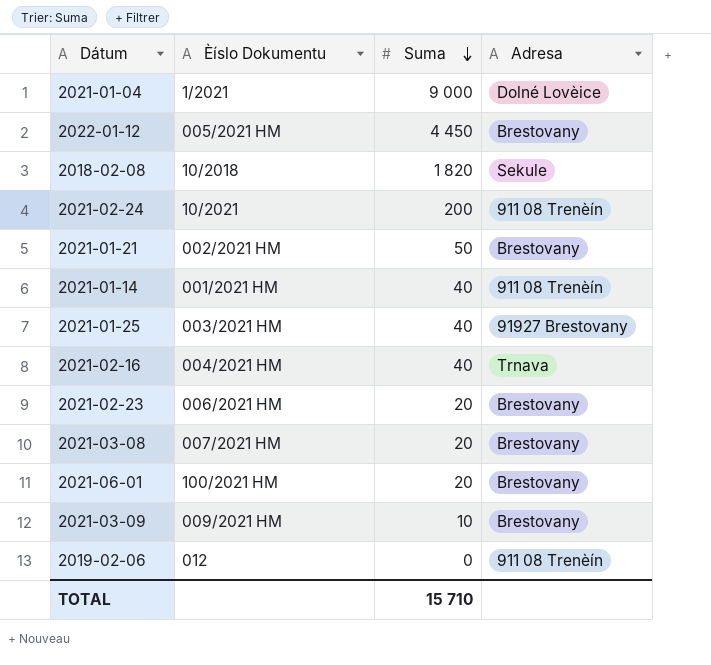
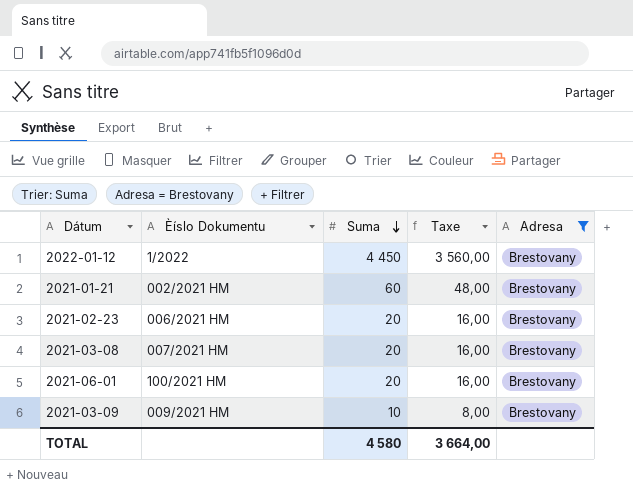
filter: none -> Adresa = Brestovany
column Taxe | formula: none -> [Suma] * 0,8
2022-01-12 | Èíslo Dokumentu: 005/2021 HM -> 1/2022
2021-01-21 | Suma: 50 -> 60
TOTAL | Suma: 15 710 -> 4 580

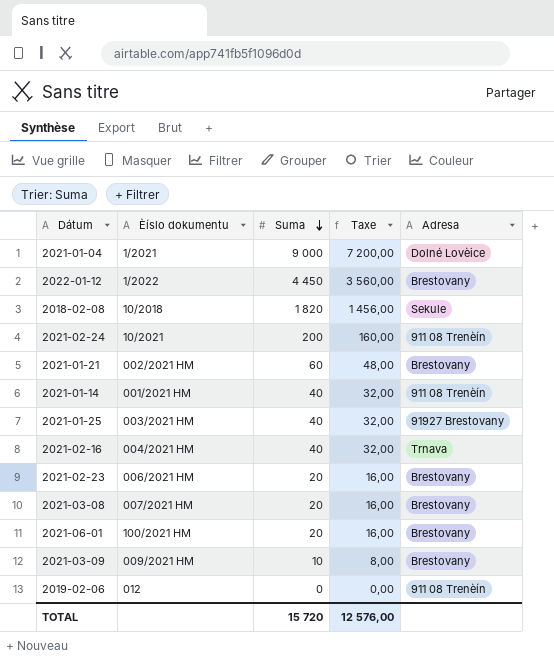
filter: Adresa = Brestovany -> none
column name: Èíslo Dokumentu -> Èíslo dokumentu
TOTAL | Suma: 4 580 -> 15 720
TOTAL | Taxe: 3 664,00 -> 12 576,00

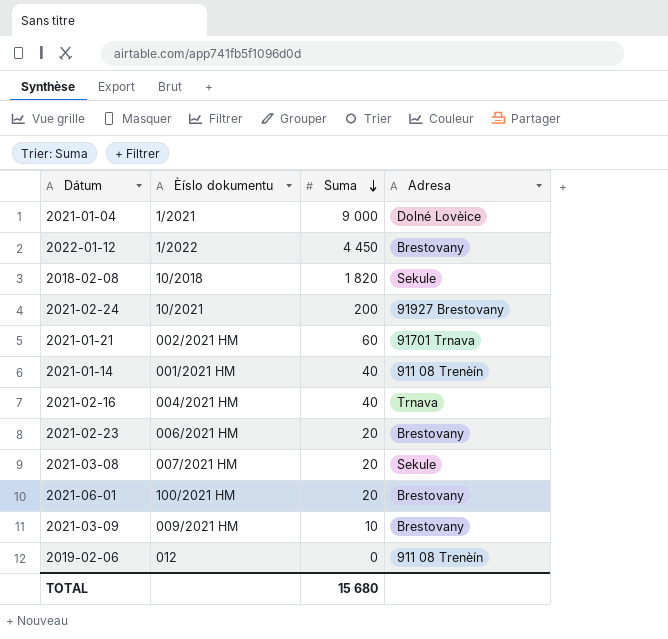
column Taxe | formula: [Suma] * 0,8 -> none
row 2021-01-25: 003/2021 HM | 40 | 32,00 | 91927 Brestovany -> none
2021-02-24 | Adresa: 911 08 Trenèín -> 91927 Brestovany
2021-01-21 | Adresa: Brestovany -> 91701 Trnava
2021-03-08 | Adresa: Brestovany -> Sekule
TOTAL | Suma: 15 720 -> 15 680

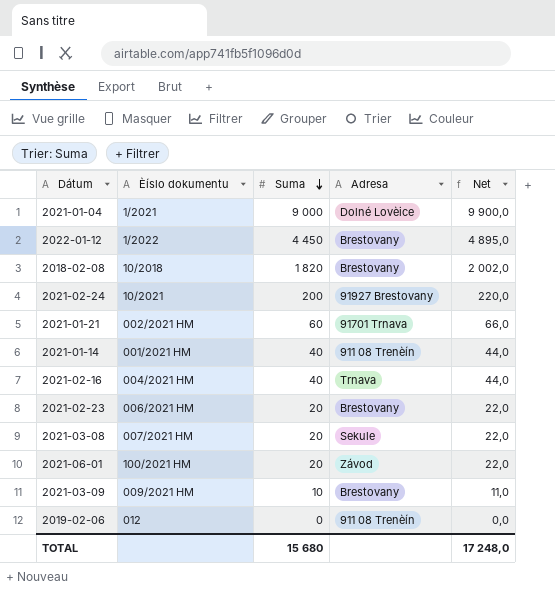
column Net | formula: none -> [Suma] * 1,1
2018-02-08 | Adresa: Sekule -> Brestovany
2021-06-01 | Adresa: Brestovany -> Závod

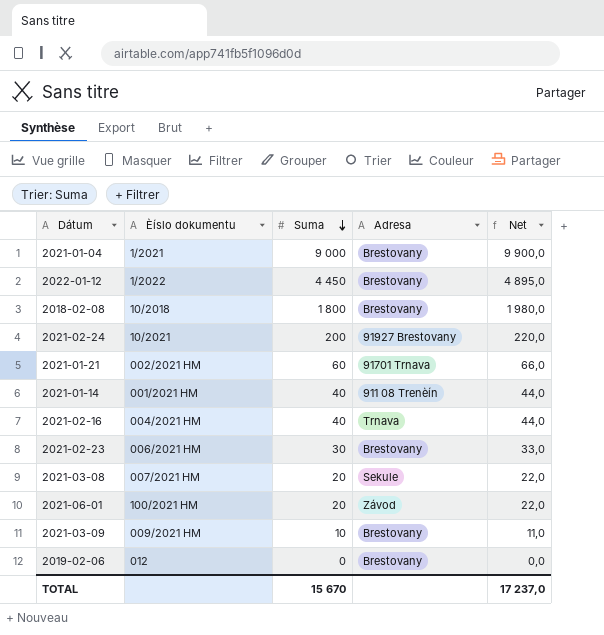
2021-01-04 | Adresa: Dolné Lovèice -> Brestovany
2018-02-08 | Suma: 1 820 -> 1 800
2018-02-08 | Net: 2 002,0 -> 1 980,0
2021-02-23 | Suma: 20 -> 30
2021-02-23 | Net: 22,0 -> 33,0
2019-02-06 | Adresa: 911 08 Trenèín -> Brestovany
TOTAL | Suma: 15 680 -> 15 670
TOTAL | Net: 17 248,0 -> 17 237,0

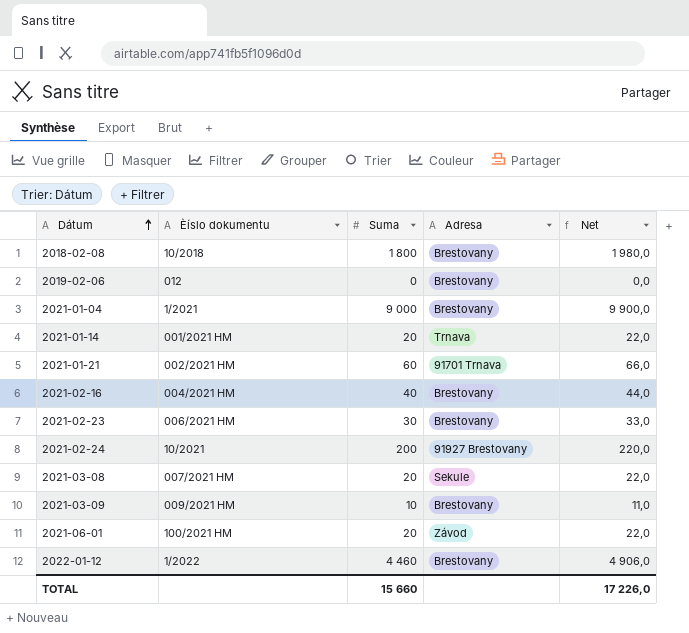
row order: Suma descending -> Dátum ascending
2021-01-14 | Suma: 40 -> 20
2021-01-14 | Adresa: 911 08 Trenèín -> Trnava
2021-01-14 | Net: 44,0 -> 22,0
2021-02-16 | Adresa: Trnava -> Brestovany
2022-01-12 | Suma: 4 450 -> 4 460
2022-01-12 | Net: 4 895,0 -> 4 906,0
TOTAL | Suma: 15 670 -> 15 660
TOTAL | Net: 17 237,0 -> 17 226,0

